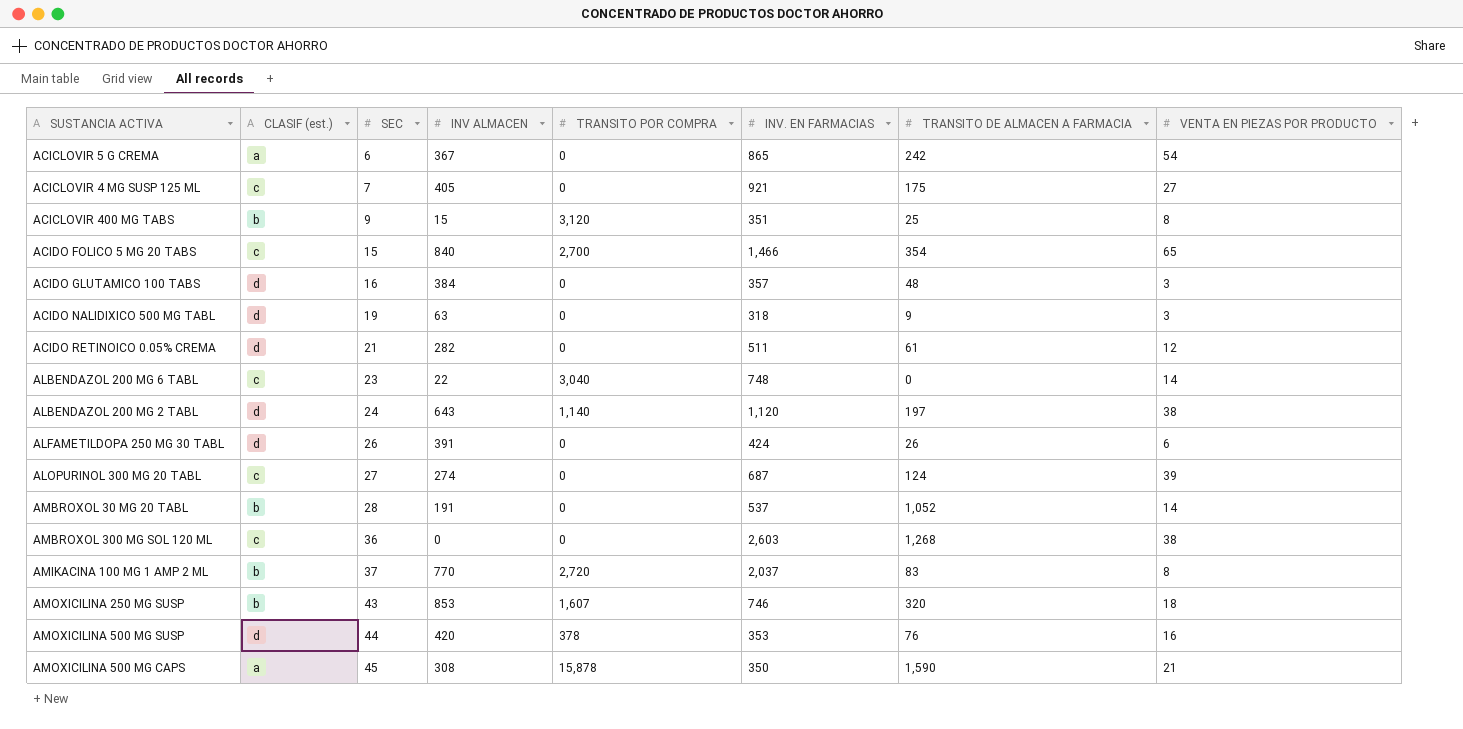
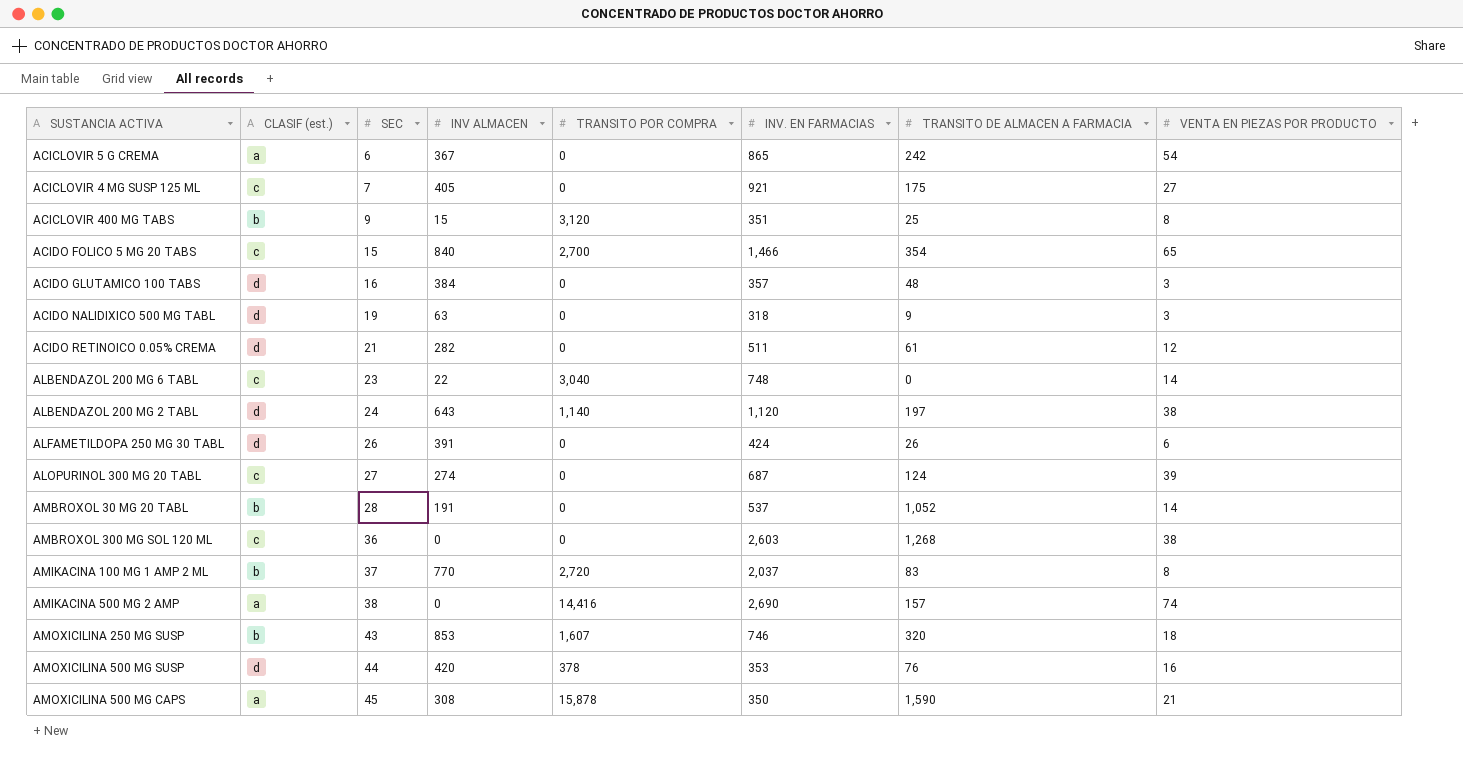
row AMIKACINA 500 MG 2 AMP: none -> a | 38 | 0 | 14,416 | 2,690 | 157 | 74

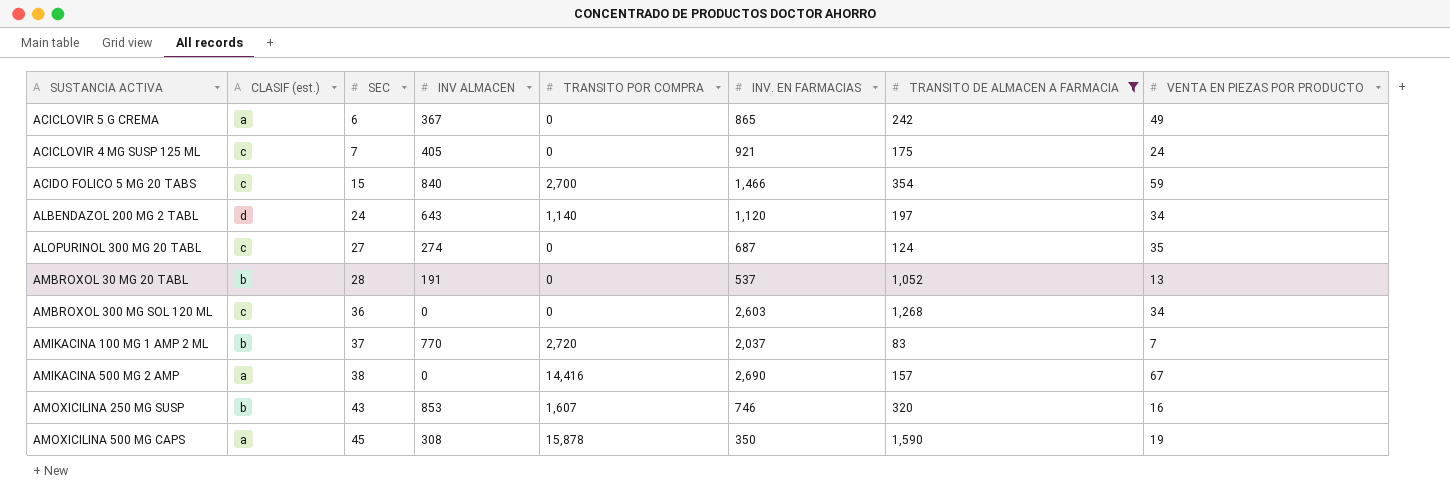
filter: none -> TRANSITO DE ALMACEN A FARMACIA >= 83
ACICLOVIR 5 G CREMA | VENTA EN PIEZAS POR PRODUCTO: 54 -> 49
ACICLOVIR 4 MG SUSP 125 ML | VENTA EN PIEZAS POR PRODUCTO: 27 -> 24
ACIDO FOLICO 5 MG 20 TABS | VENTA EN PIEZAS POR PRODUCTO: 65 -> 59
ALBENDAZOL 200 MG 2 TABL | VENTA EN PIEZAS POR PRODUCTO: 38 -> 34
ALOPURINOL 300 MG 20 TABL | VENTA EN PIEZAS POR PRODUCTO: 39 -> 35
AMBROXOL 30 MG 20 TABL | VENTA EN PIEZAS POR PRODUCTO: 14 -> 13
AMBROXOL 300 MG SOL 120 ML | VENTA EN PIEZAS POR PRODUCTO: 38 -> 34
AMIKACINA 100 MG 1 AMP 2 ML | VENTA EN PIEZAS POR PRODUCTO: 8 -> 7
AMIKACINA 500 MG 2 AMP | VENTA EN PIEZAS POR PRODUCTO: 74 -> 67
AMOXICILINA 250 MG SUSP | VENTA EN PIEZAS POR PRODUCTO: 18 -> 16
AMOXICILINA 500 MG CAPS | VENTA EN PIEZAS POR PRODUCTO: 21 -> 19

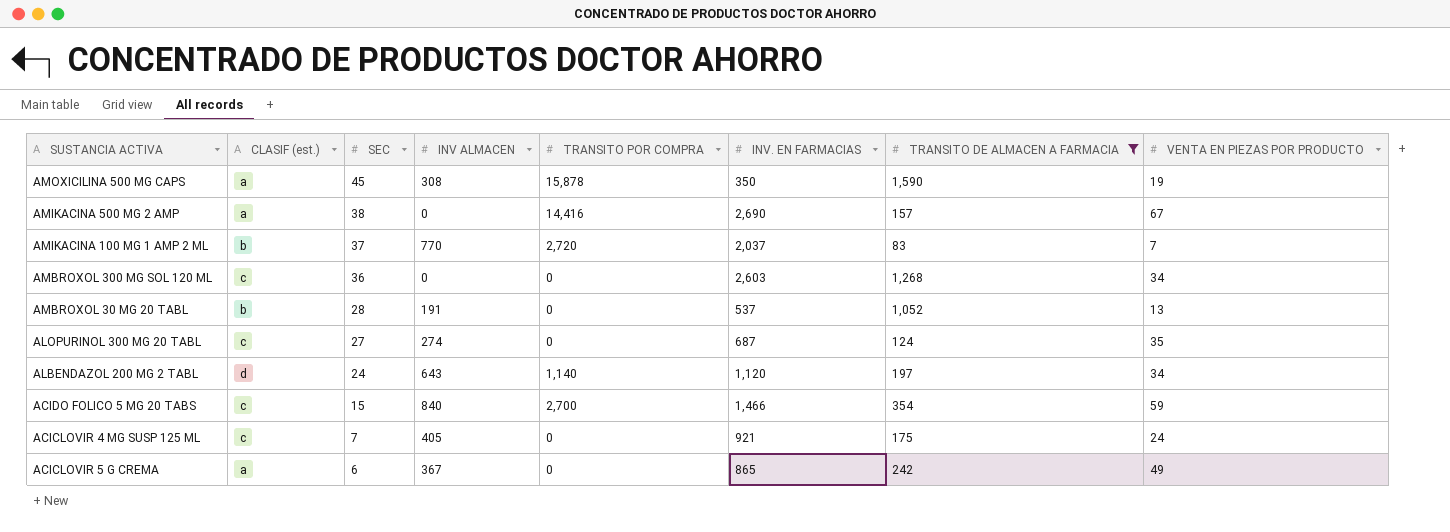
row order: SEC ascending -> SEC descending
row AMOXICILINA 250 MG SUSP: b | 43 | 853 | 1,607 | 746 | 320 | 16 -> none

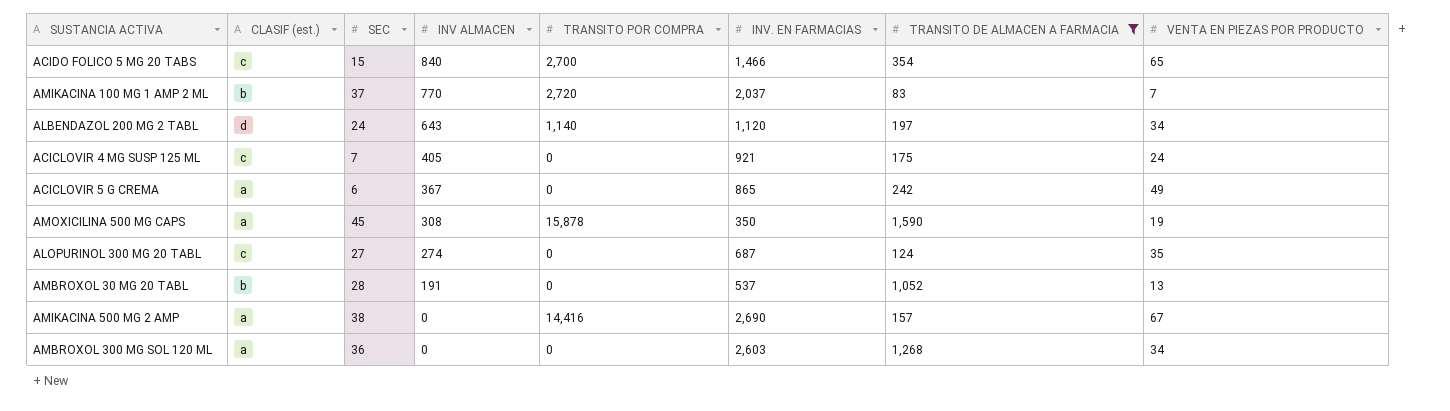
row order: SEC descending -> INV ALMACEN descending
ACIDO FOLICO 5 MG 20 TABS | VENTA EN PIEZAS POR PRODUCTO: 59 -> 65
AMBROXOL 300 MG SOL 120 ML | CLASIF (est.): c -> a

